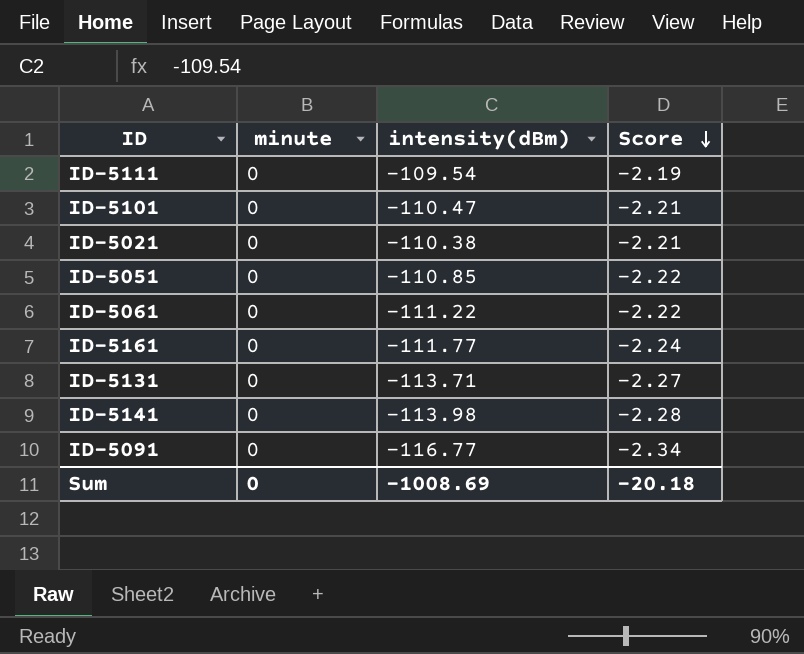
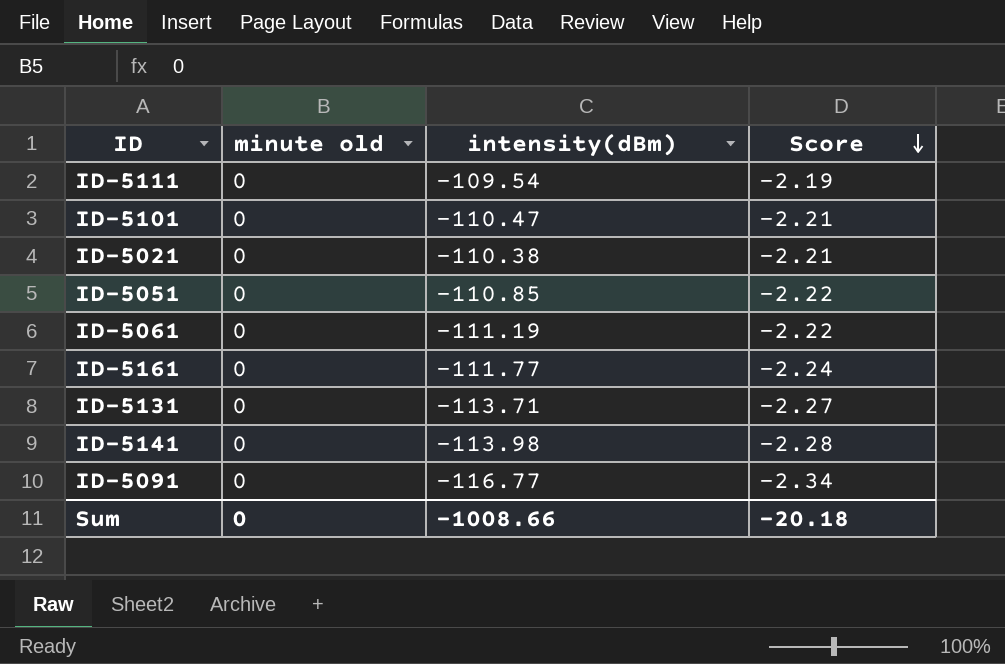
column name: minute -> minute old
ID-5061 | intensity(dBm): -111.22 -> -111.19
Sum | intensity(dBm): -1008.69 -> -1008.66

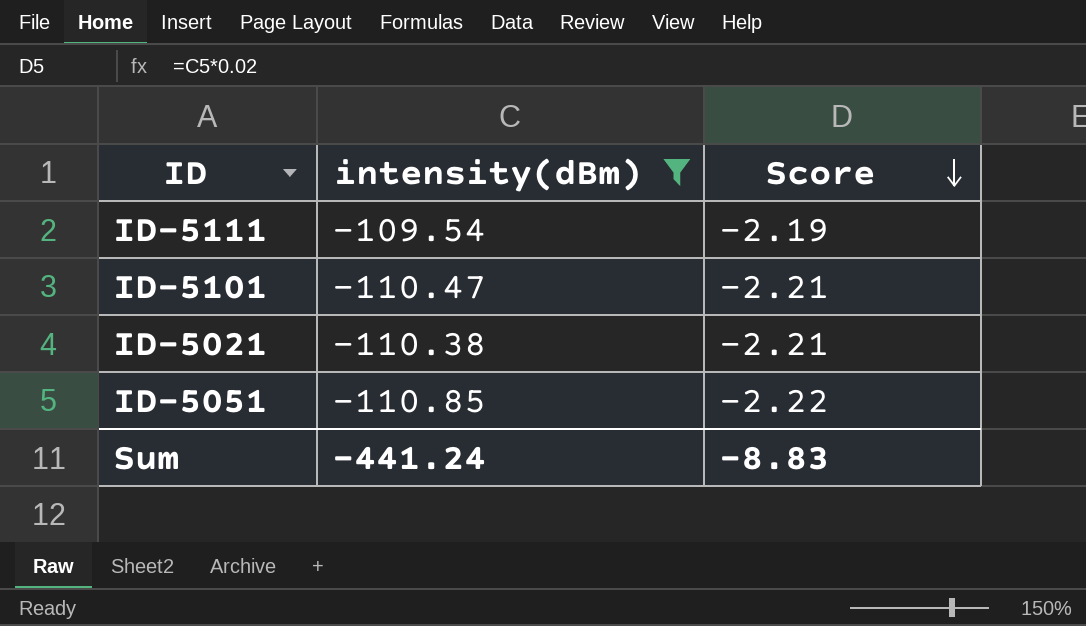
filter: none -> intensity(dBm) >= -110.85
column minute old | position: 2 -> none
Sum | intensity(dBm): -1008.66 -> -441.24
Sum | Score: -20.18 -> -8.83

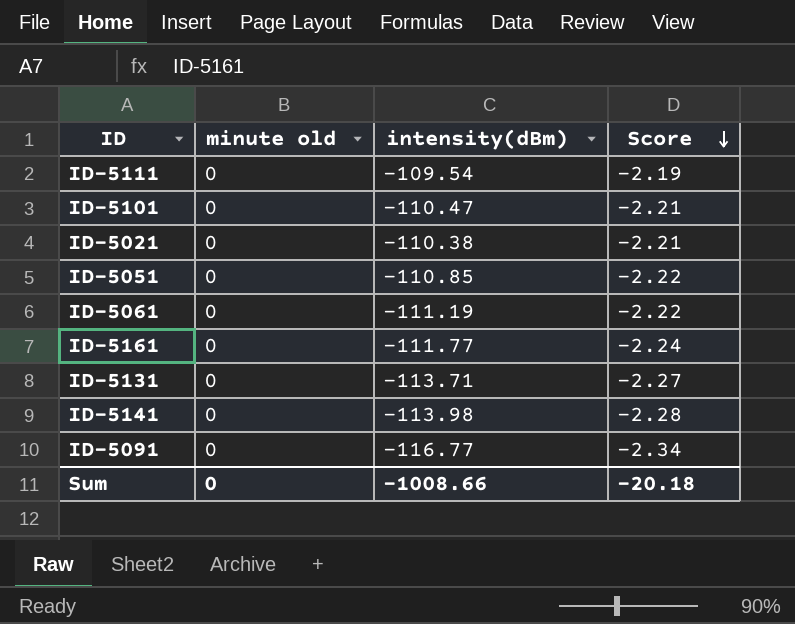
filter: intensity(dBm) >= -110.85 -> none
column minute old | position: none -> 2
Sum | intensity(dBm): -441.24 -> -1008.66
Sum | Score: -8.83 -> -20.18

